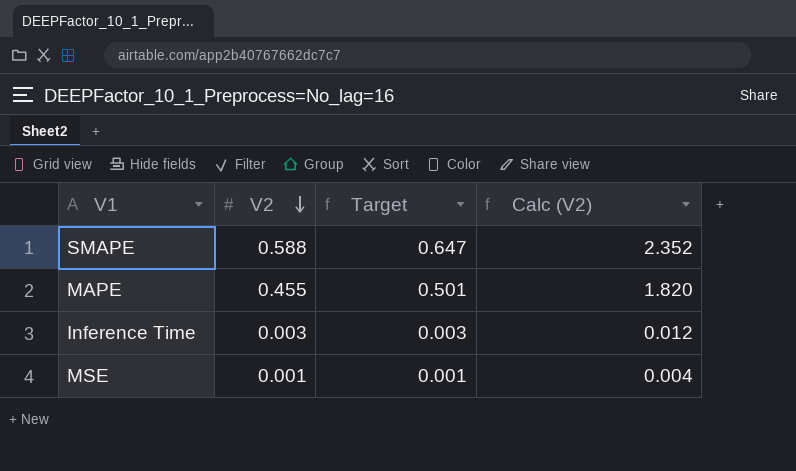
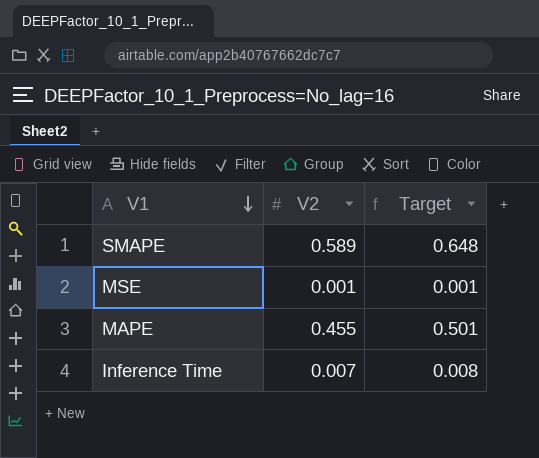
row order: V2 descending -> V1 descending
column Calc (V2) | formula: [V2] * 4 -> none
SMAPE | V2: 0.588 -> 0.589
SMAPE | Target: 0.647 -> 0.648
Inference Time | V2: 0.003 -> 0.007
Inference Time | Target: 0.003 -> 0.008

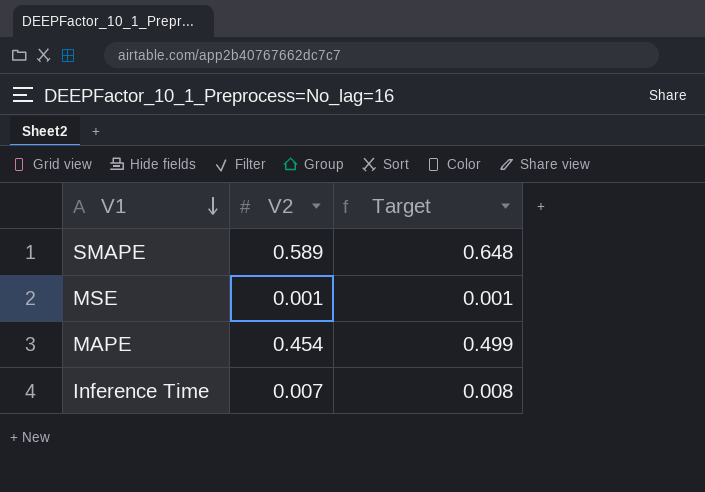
MAPE | V2: 0.455 -> 0.454
MAPE | Target: 0.501 -> 0.499

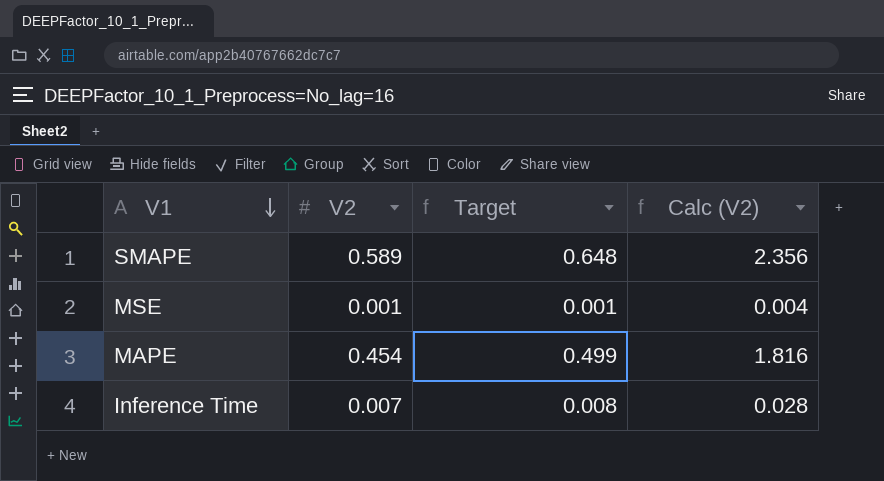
column Calc (V2) | formula: none -> [V2] * 4

